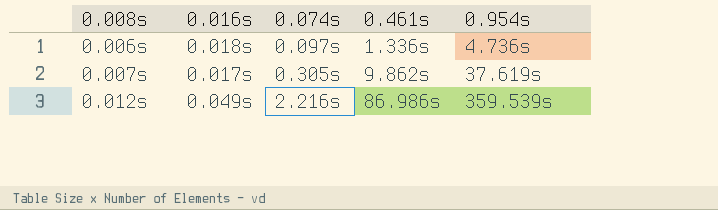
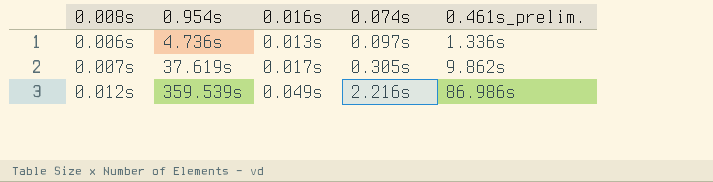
column 0.954s | position: 5 -> 2
column name: 0.461s -> 0.461s_prelim.
0.006s | 0.016s: 0.018s -> 0.013s

